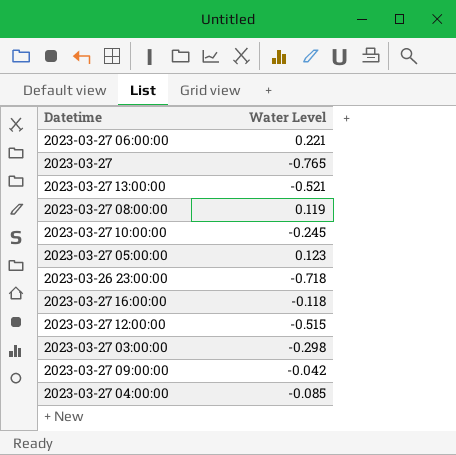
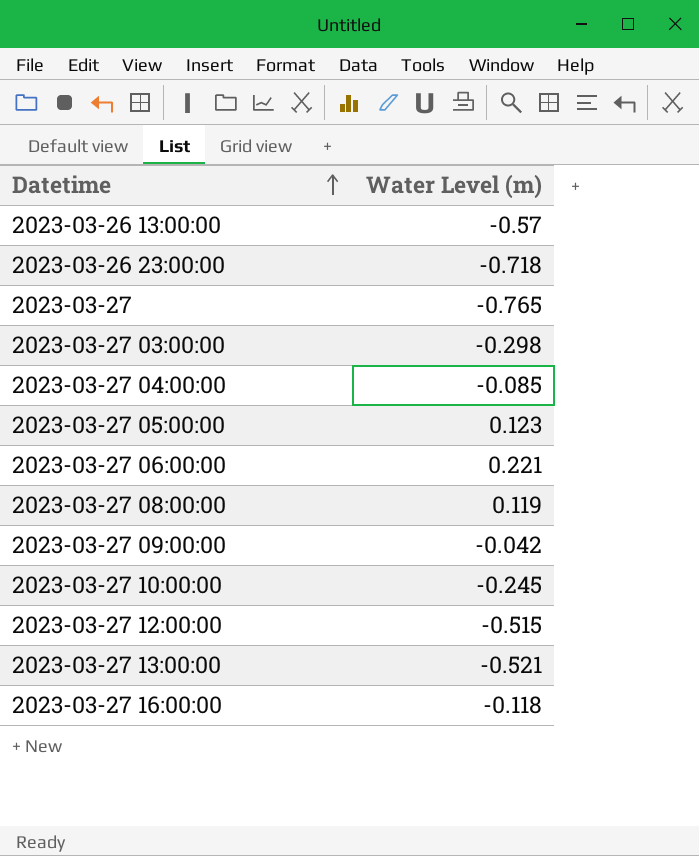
row order: none -> Datetime ascending
column name: Water Level -> Water Level (m)
row 2023-03-26 13:00:00: none -> -0.57

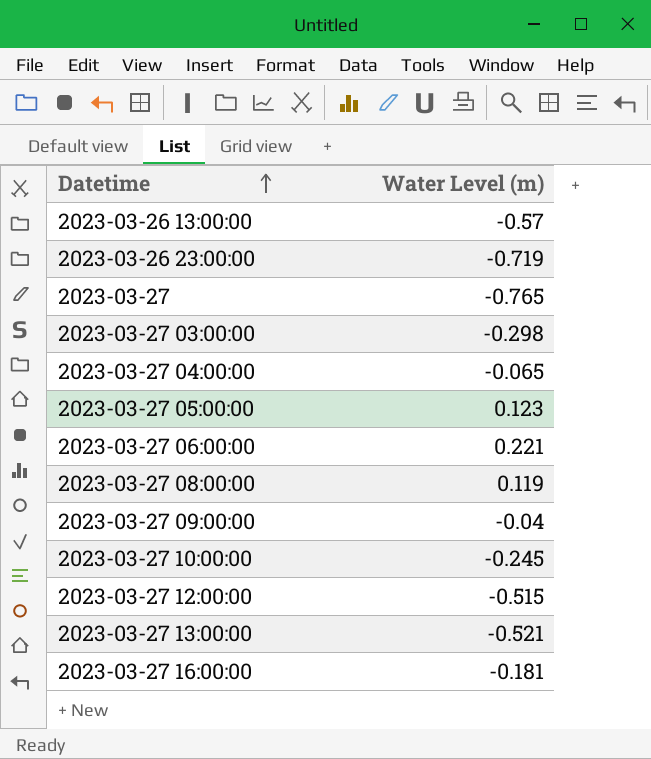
2023-03-26 23:00:00 | Water Level (m): -0.718 -> -0.719
2023-03-27 04:00:00 | Water Level (m): -0.085 -> -0.065
2023-03-27 09:00:00 | Water Level (m): -0.042 -> -0.04
2023-03-27 16:00:00 | Water Level (m): -0.118 -> -0.181

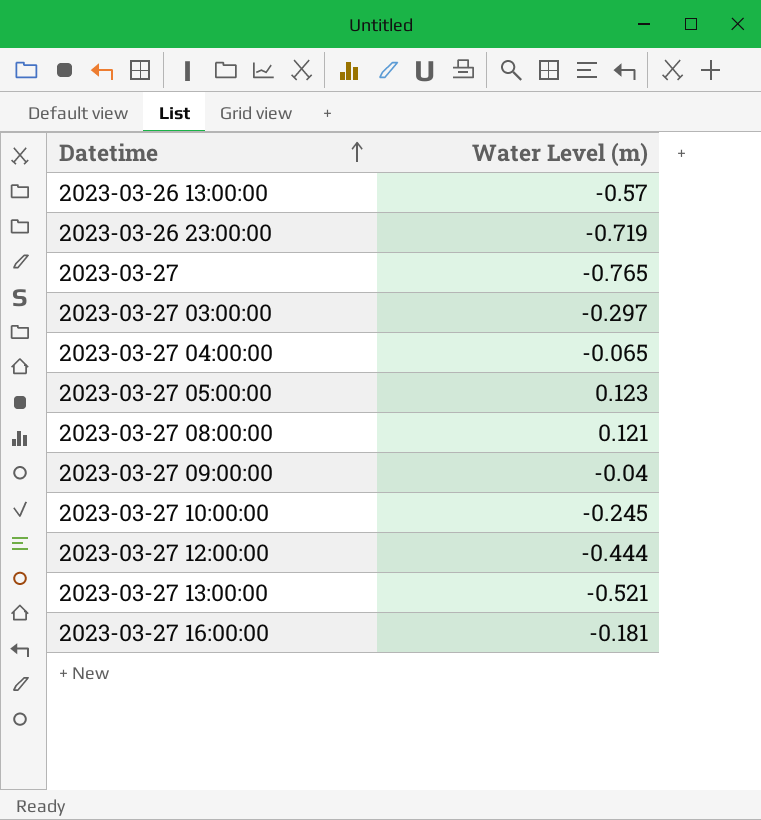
row 2023-03-27 06:00:00: 0.221 -> none
2023-03-27 03:00:00 | Water Level (m): -0.298 -> -0.297
2023-03-27 08:00:00 | Water Level (m): 0.119 -> 0.121
2023-03-27 12:00:00 | Water Level (m): -0.515 -> -0.444

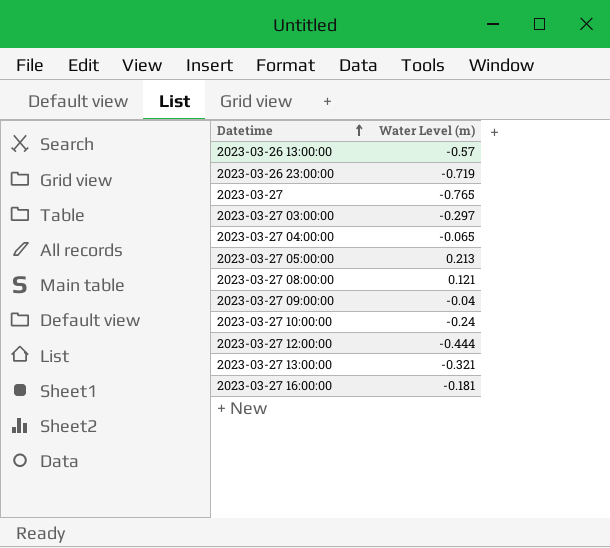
2023-03-27 05:00:00 | Water Level (m): 0.123 -> 0.213
2023-03-27 10:00:00 | Water Level (m): -0.245 -> -0.24
2023-03-27 13:00:00 | Water Level (m): -0.521 -> -0.321

